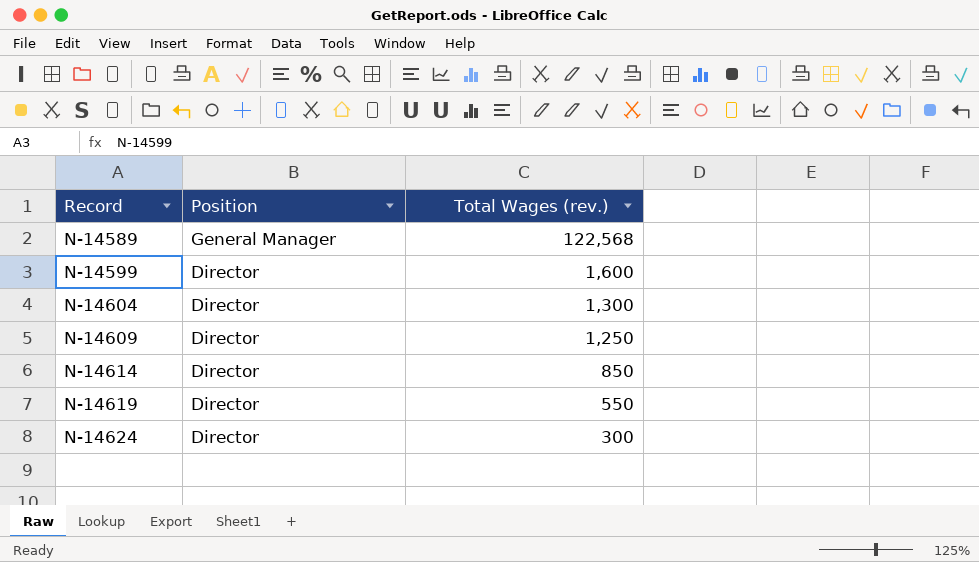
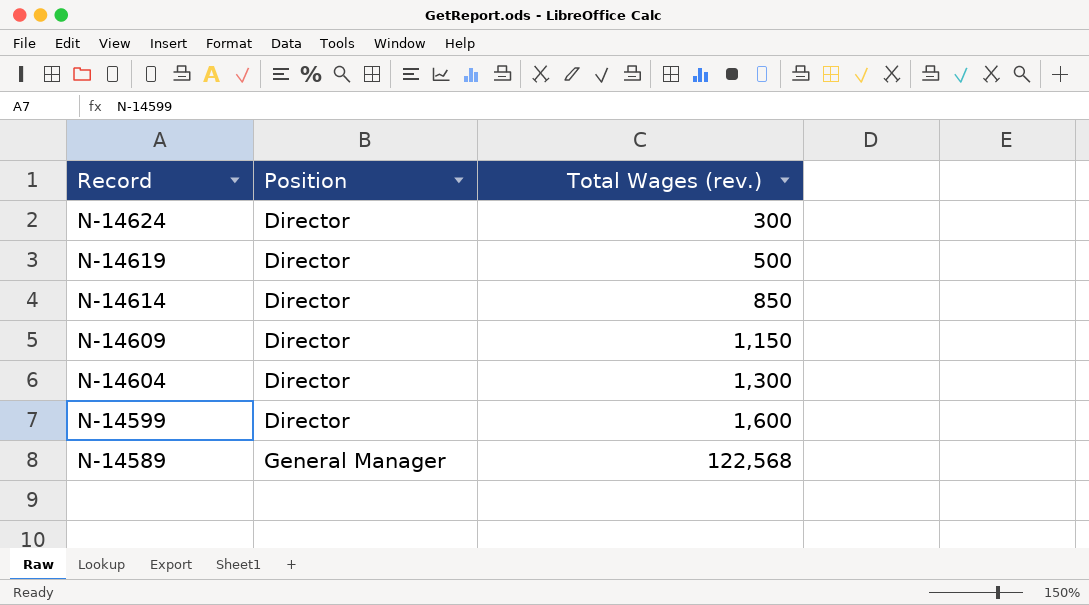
row order: Record ascending -> Record descending
N-14619 | Total Wages (rev.): 550 -> 500
N-14609 | Total Wages (rev.): 1,250 -> 1,150

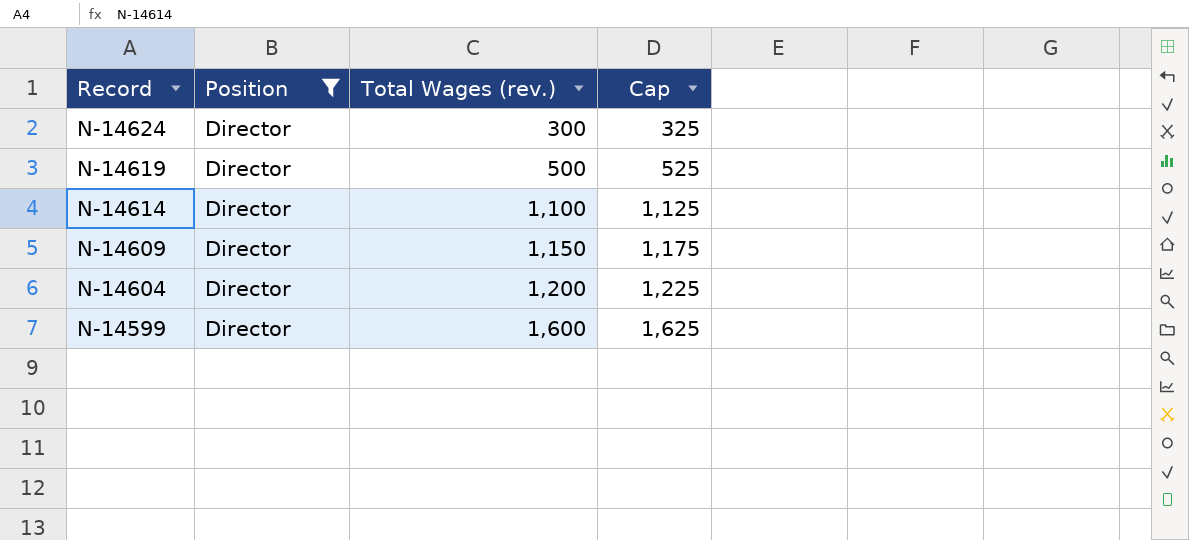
filter: none -> Position = Director
column Cap | formula: none -> [Total Wages (rev.)] + 25
N-14614 | Total Wages (rev.): 850 -> 1,100
N-14604 | Total Wages (rev.): 1,300 -> 1,200

